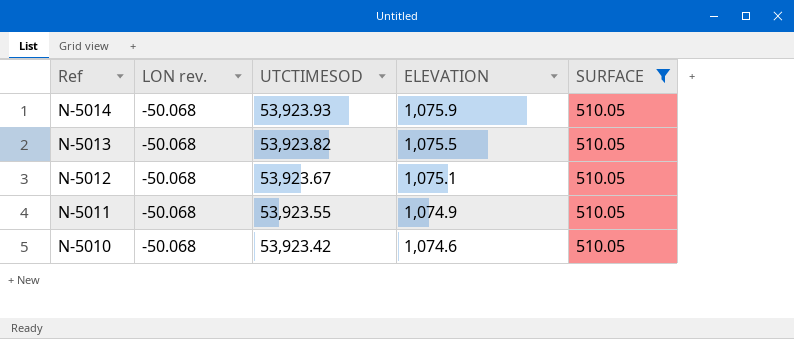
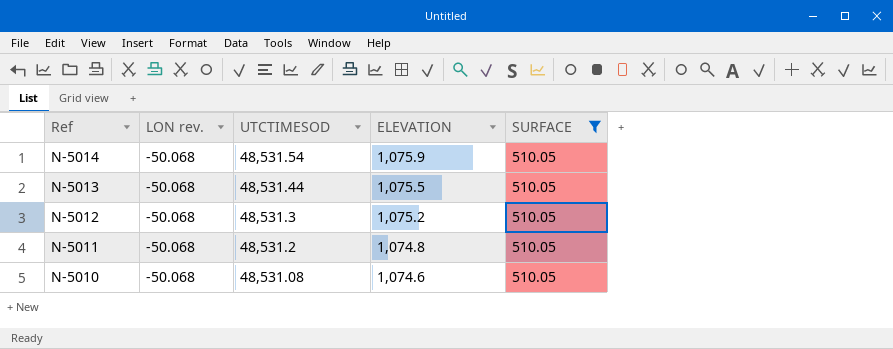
N-5014 | UTCTIMESOD: 53,923.93 -> 48,531.54
N-5013 | UTCTIMESOD: 53,923.82 -> 48,531.44
N-5012 | UTCTIMESOD: 53,923.67 -> 48,531.3
N-5012 | ELEVATION: 1,075.1 -> 1,075.2
N-5011 | UTCTIMESOD: 53,923.55 -> 48,531.2
N-5011 | ELEVATION: 1,074.9 -> 1,074.8
N-5010 | UTCTIMESOD: 53,923.42 -> 48,531.08

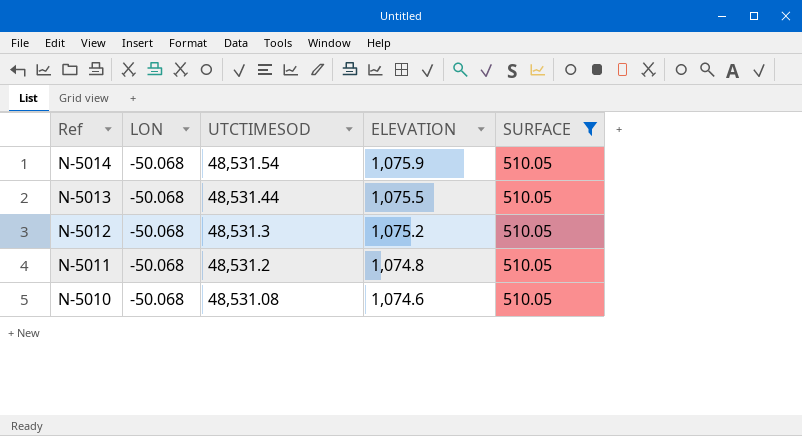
column name: LON rev. -> LON

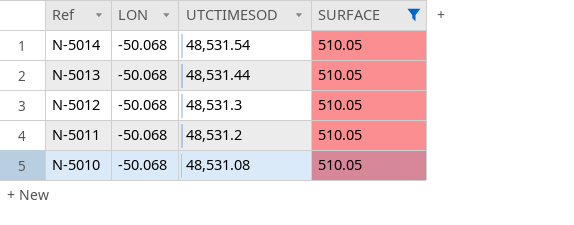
column ELEVATION | position: 4 -> none

